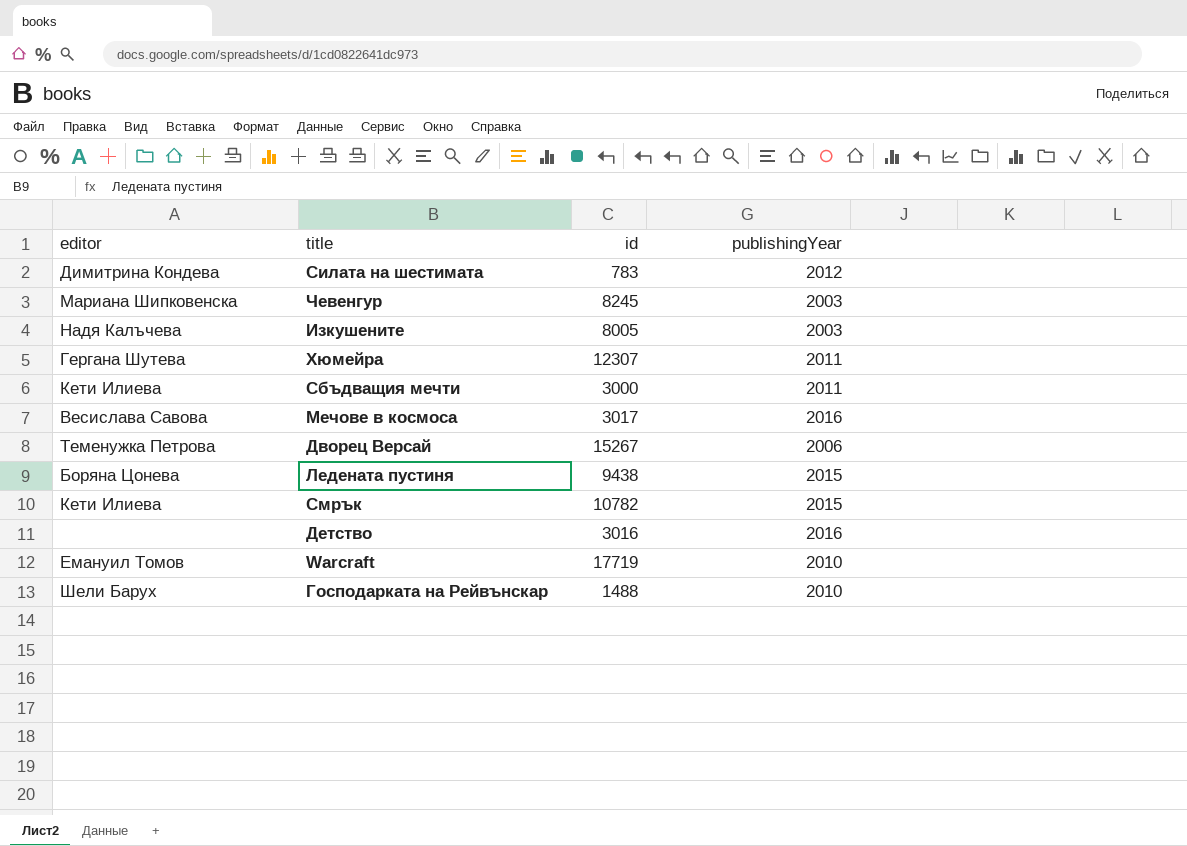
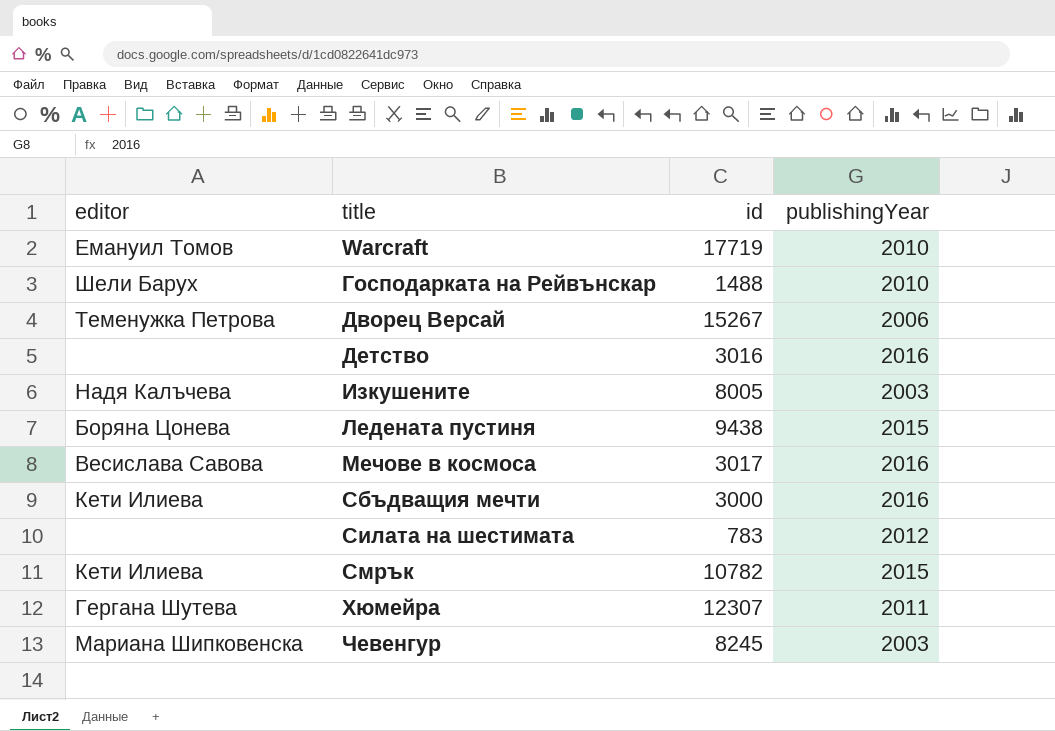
row order: none -> title ascending
Сбъдващия мечти | publishingYear: 2011 -> 2016
Силата на шестимата | editor: Димитрина Кондева -> none

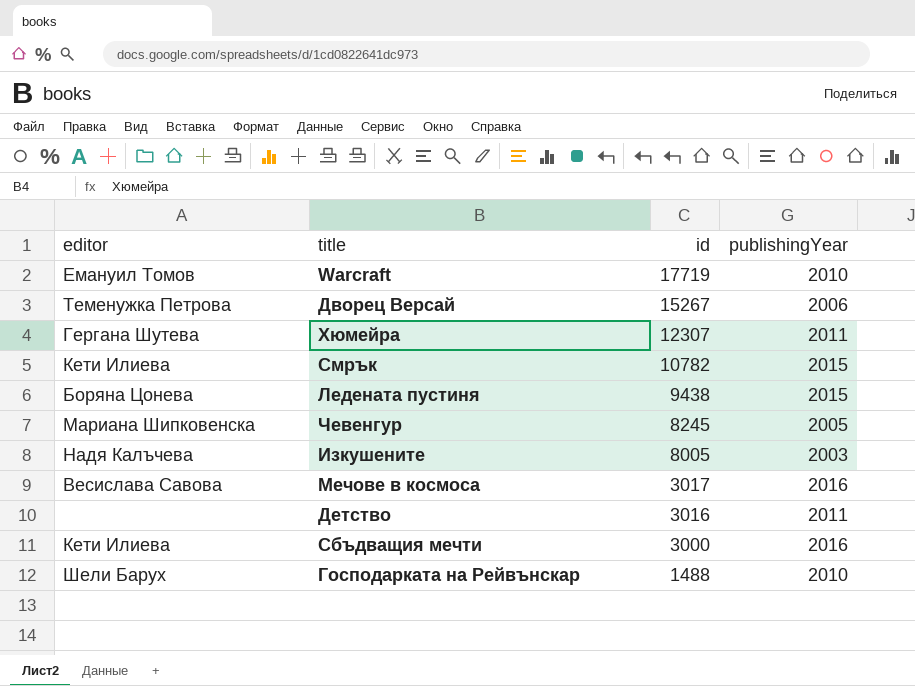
row order: title ascending -> id descending
row Силата на шестимата: none | 783 | 2012 -> none
Чевенгур | publishingYear: 2003 -> 2005
Детство | publishingYear: 2016 -> 2011

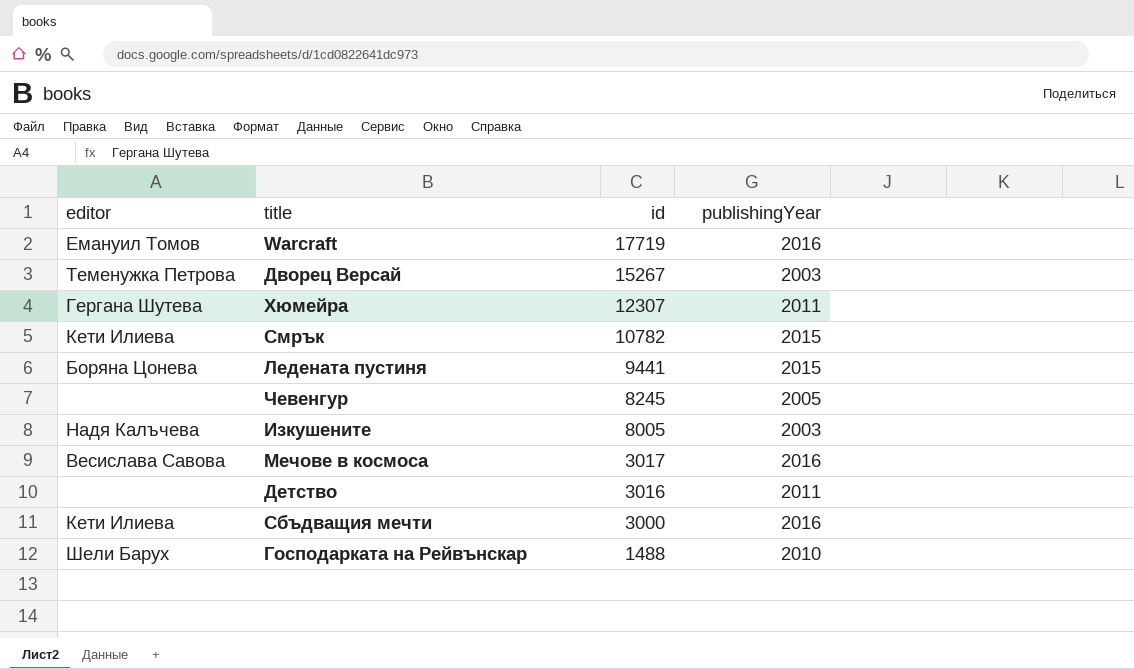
Warcraft | publishingYear: 2010 -> 2016
Дворец Версай | publishingYear: 2006 -> 2003
Ледената пустиня | id: 9438 -> 9441
Чевенгур | editor: Мариана Шипковенска -> none

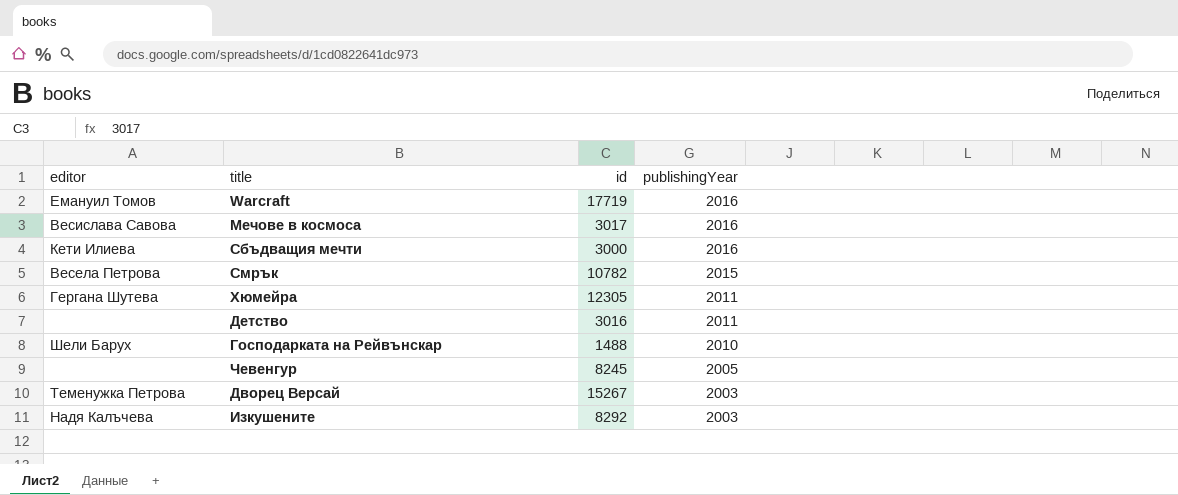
row order: id descending -> publishingYear descending
row Ледената пустиня: Боряна Цонева | 9441 | 2015 -> none
Смрък | editor: Кети Илиева -> Весела Петрова
Хюмейра | id: 12307 -> 12305
Изкушените | id: 8005 -> 8292

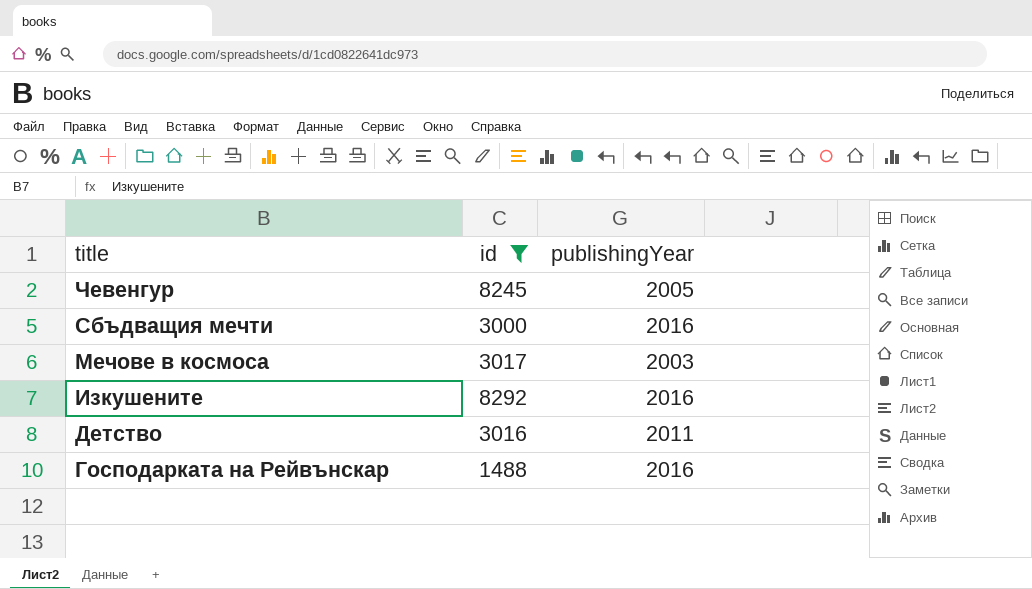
filter: none -> id <= 8292
row order: publishingYear descending -> title descending
column editor | position: 1 -> none
Мечове в космоса | publishingYear: 2016 -> 2003
Изкушените | publishingYear: 2003 -> 2016
Господарката на Рейвънскар | publishingYear: 2010 -> 2016

